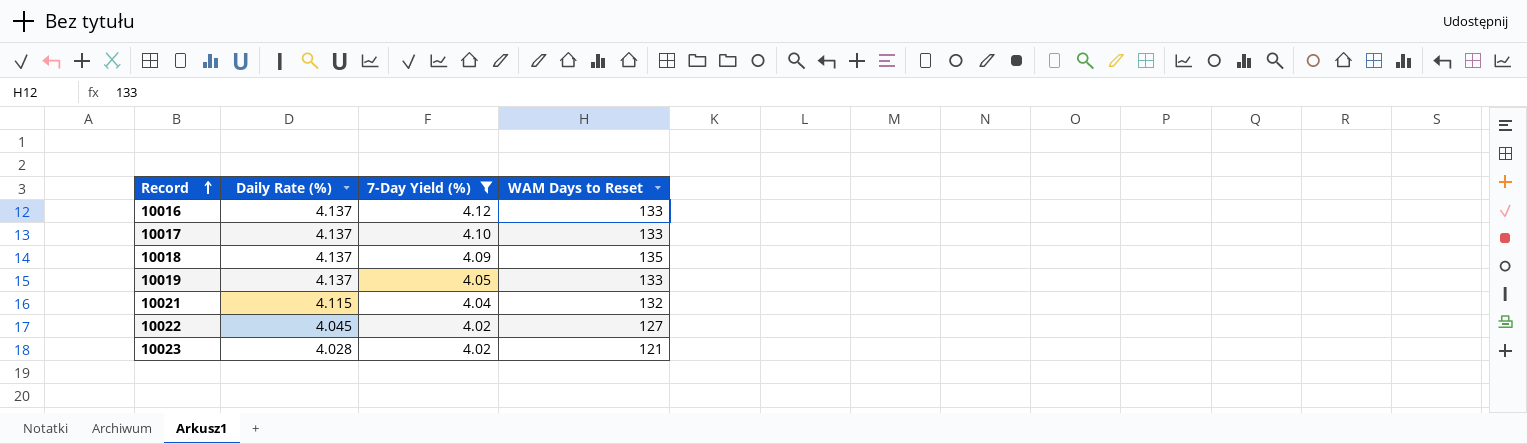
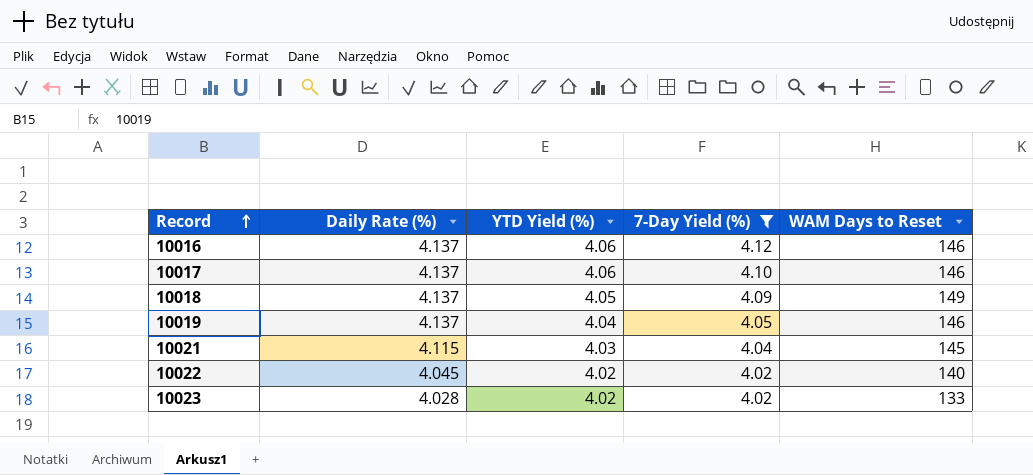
column YTD Yield (%) | position: none -> 3
10016 | WAM Days to Reset: 133 -> 146
10017 | WAM Days to Reset: 133 -> 146
10018 | WAM Days to Reset: 135 -> 149
10019 | WAM Days to Reset: 133 -> 146
10021 | WAM Days to Reset: 132 -> 145
10022 | WAM Days to Reset: 127 -> 140
10023 | WAM Days to Reset: 121 -> 133

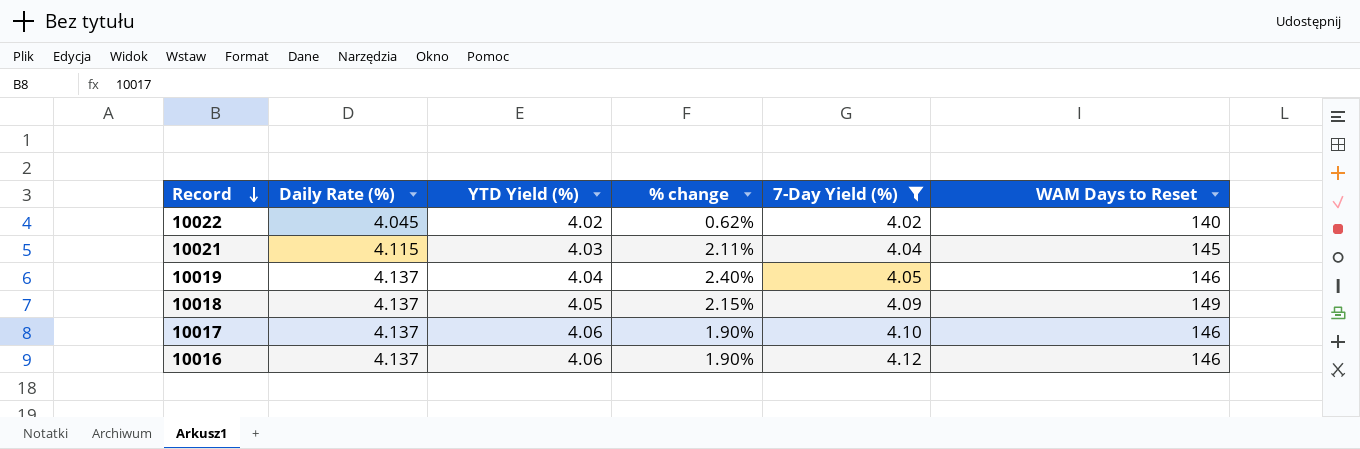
row order: Record ascending -> Record descending
column % change | formula: none -> ([Daily Rate (%)] - [YTD Yield (%)]) / [YTD Yield (%)]
row 10023: 4.028 | 4.02 | 4.02 | 133 -> none

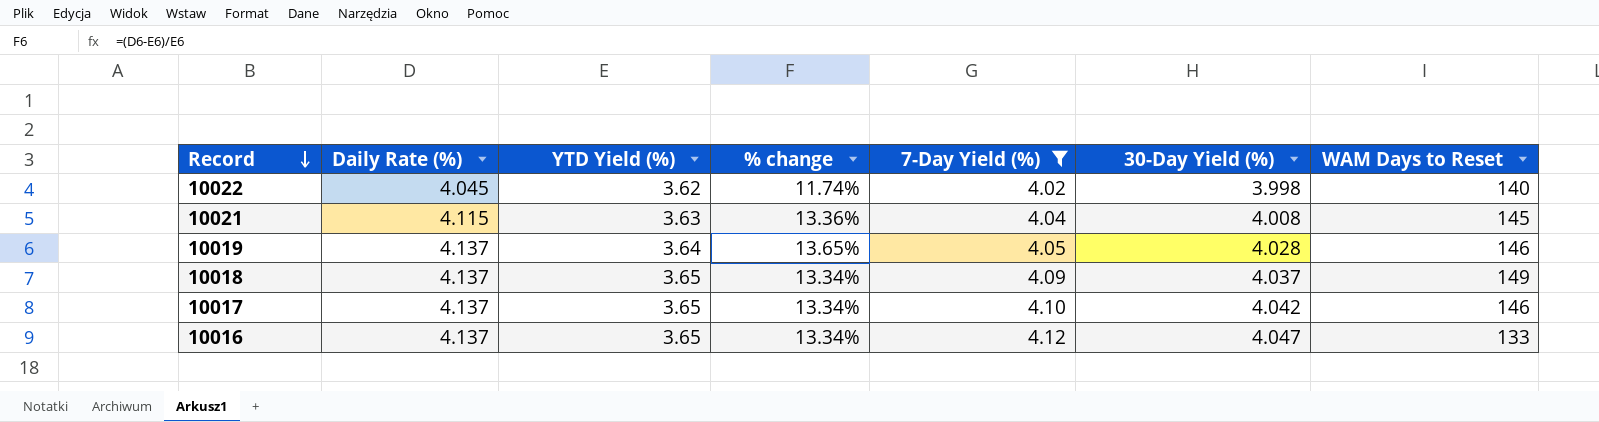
column 30-Day Yield (%) | position: none -> 6
10022 | YTD Yield (%): 4.02 -> 3.62
10022 | % change: 0.62% -> 11.74%
10021 | YTD Yield (%): 4.03 -> 3.63
10021 | % change: 2.11% -> 13.36%
10019 | YTD Yield (%): 4.04 -> 3.64
10019 | % change: 2.40% -> 13.65%
10018 | YTD Yield (%): 4.05 -> 3.65
10018 | % change: 2.15% -> 13.34%
10017 | YTD Yield (%): 4.06 -> 3.65
10017 | % change: 1.90% -> 13.34%
10016 | YTD Yield (%): 4.06 -> 3.65
10016 | % change: 1.90% -> 13.34%
10016 | WAM Days to Reset: 146 -> 133

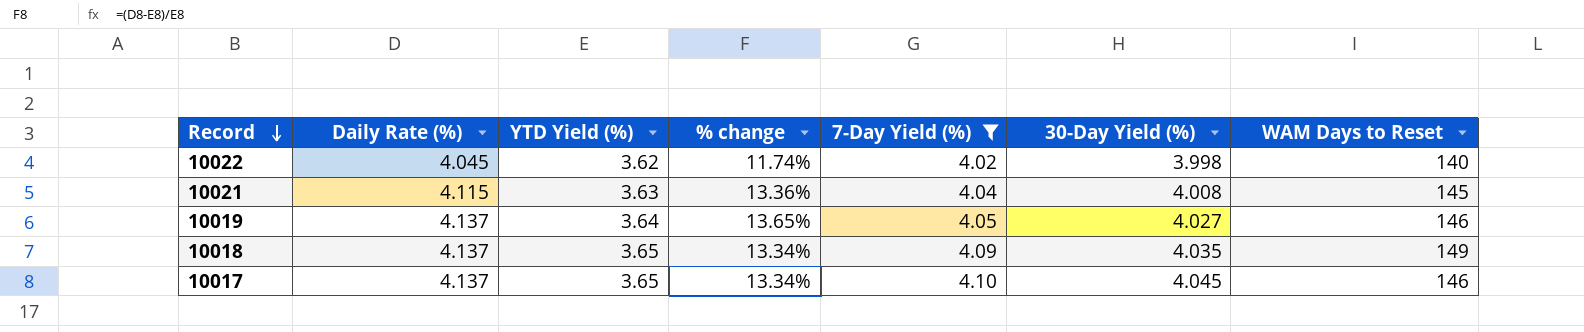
row 10016: 4.137 | 3.65 | 13.34% | 4.12 | 4.047 | 133 -> none
10019 | 30-Day Yield (%): 4.028 -> 4.027
10018 | 30-Day Yield (%): 4.037 -> 4.035
10017 | 30-Day Yield (%): 4.042 -> 4.045

